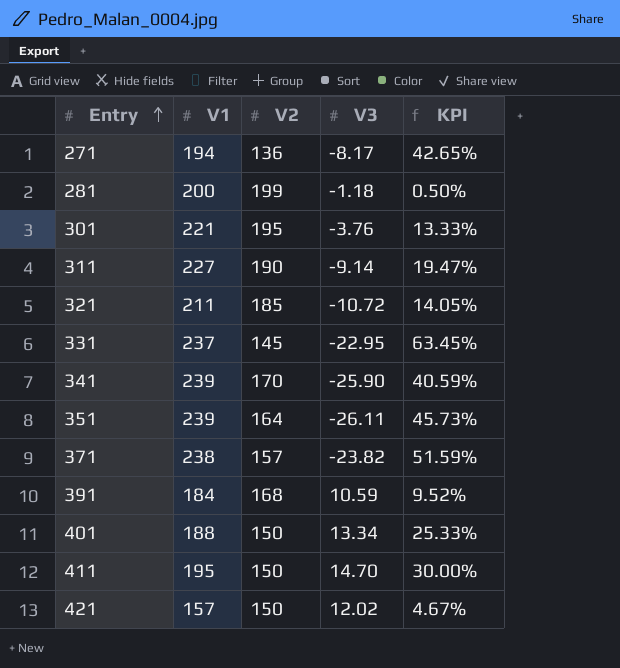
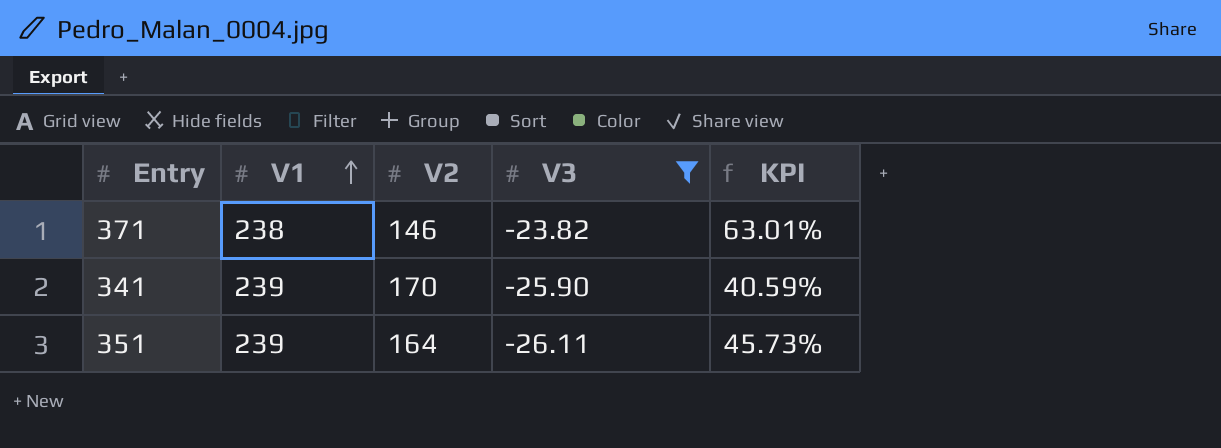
filter: none -> V3 <= -23.82
row order: Entry ascending -> V1 ascending
371 | V2: 157 -> 146
371 | KPI: 51.59% -> 63.01%

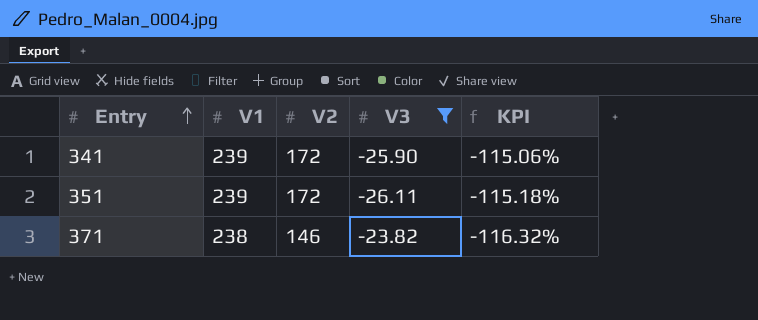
row order: V1 ascending -> Entry ascending
column KPI | formula: ([V1] - [V2]) / [V2] -> ([V3] - [V2]) / [V2]
341 | V2: 170 -> 172
351 | V2: 164 -> 172

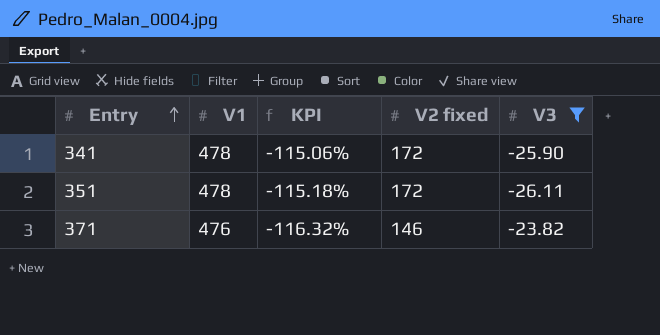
column KPI | position: 5 -> 3
column name: V2 -> V2 fixed
341 | V1: 239 -> 478
351 | V1: 239 -> 478
371 | V1: 238 -> 476

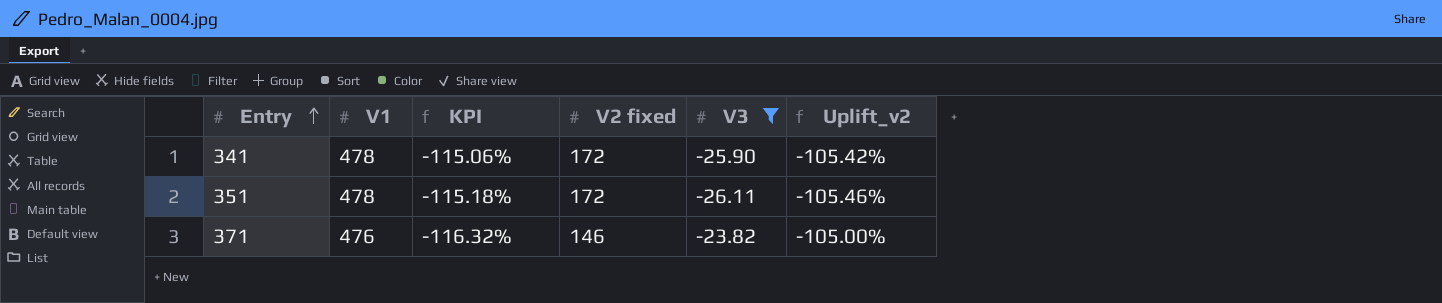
column Uplift_v2 | formula: none -> ([V3] - [V1]) / [V1]

